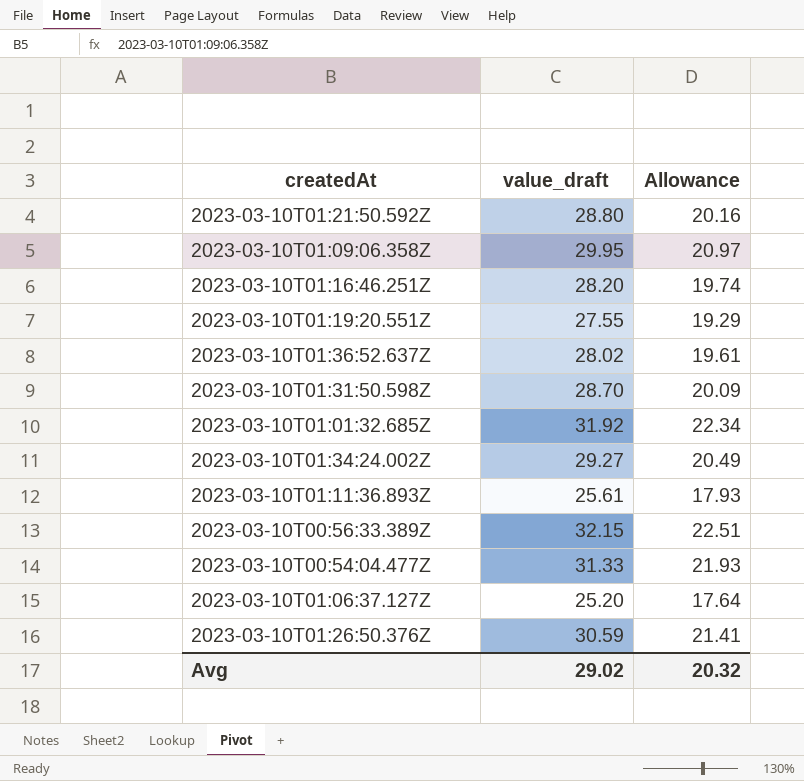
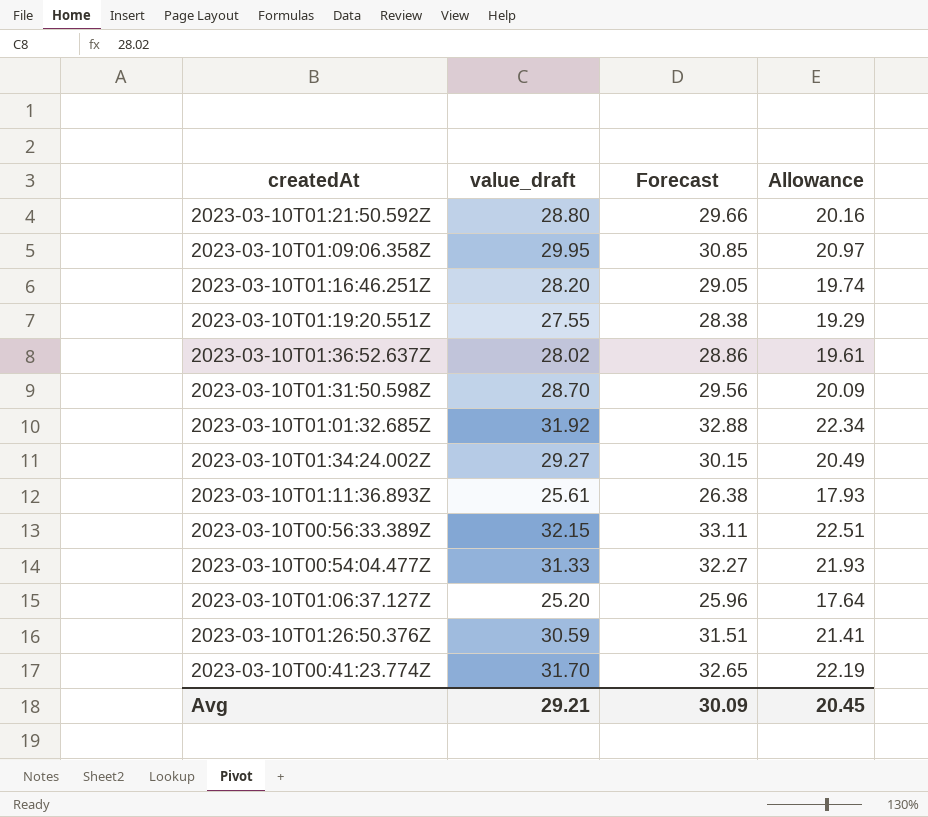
column Forecast | formula: none -> [value_draft] * 1.03
row 2023-03-10T00:41:23.774Z: none -> 31.70 | 32.65 | 22.19
Avg | value_draft: 29.02 -> 29.21
Avg | Allowance: 20.32 -> 20.45

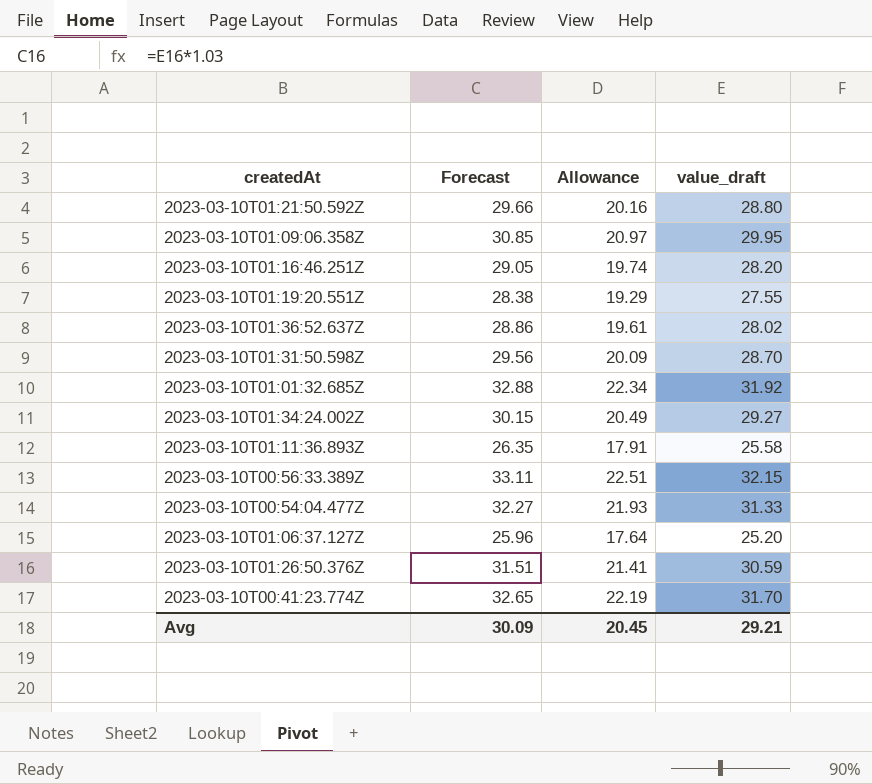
column value_draft | position: 2 -> 4
2023-03-10T01:11:36.893Z | Forecast: 26.38 -> 26.35
2023-03-10T01:11:36.893Z | Allowance: 17.93 -> 17.91
2023-03-10T01:11:36.893Z | value_draft: 25.61 -> 25.58

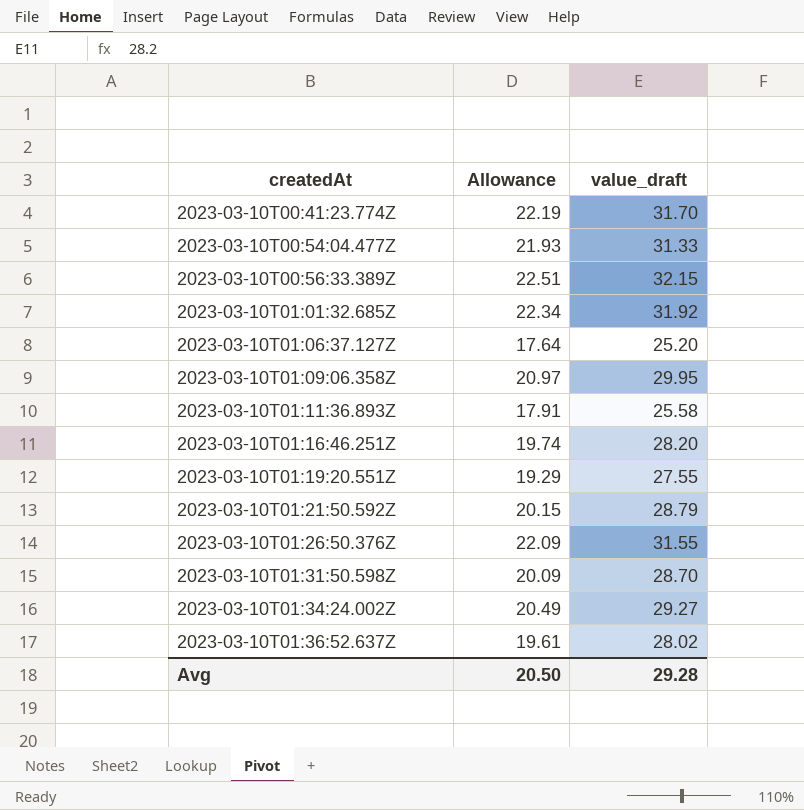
row order: none -> createdAt ascending
column Forecast | formula: [value_draft] * 1.03 -> none
2023-03-10T01:21:50.592Z | Allowance: 20.16 -> 20.15
2023-03-10T01:21:50.592Z | value_draft: 28.80 -> 28.79
2023-03-10T01:26:50.376Z | Allowance: 21.41 -> 22.09
2023-03-10T01:26:50.376Z | value_draft: 30.59 -> 31.55
Avg | Allowance: 20.45 -> 20.50
Avg | value_draft: 29.21 -> 29.28

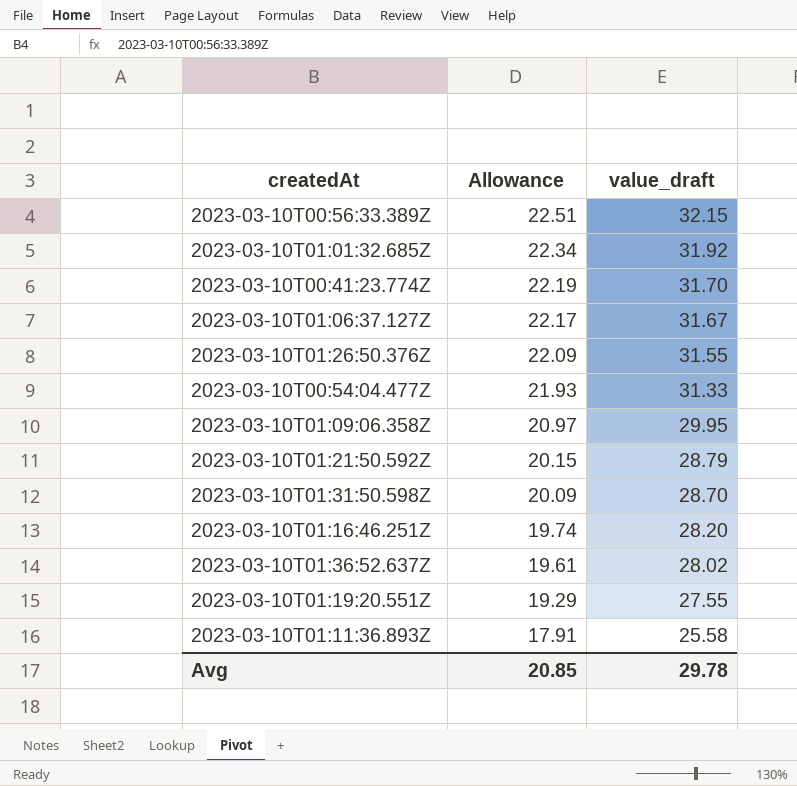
row order: createdAt ascending -> Allowance descending
row 2023-03-10T01:34:24.002Z: 20.49 | 29.27 -> none
2023-03-10T01:06:37.127Z | Allowance: 17.64 -> 22.17
2023-03-10T01:06:37.127Z | value_draft: 25.20 -> 31.67
Avg | Allowance: 20.50 -> 20.85
Avg | value_draft: 29.28 -> 29.78

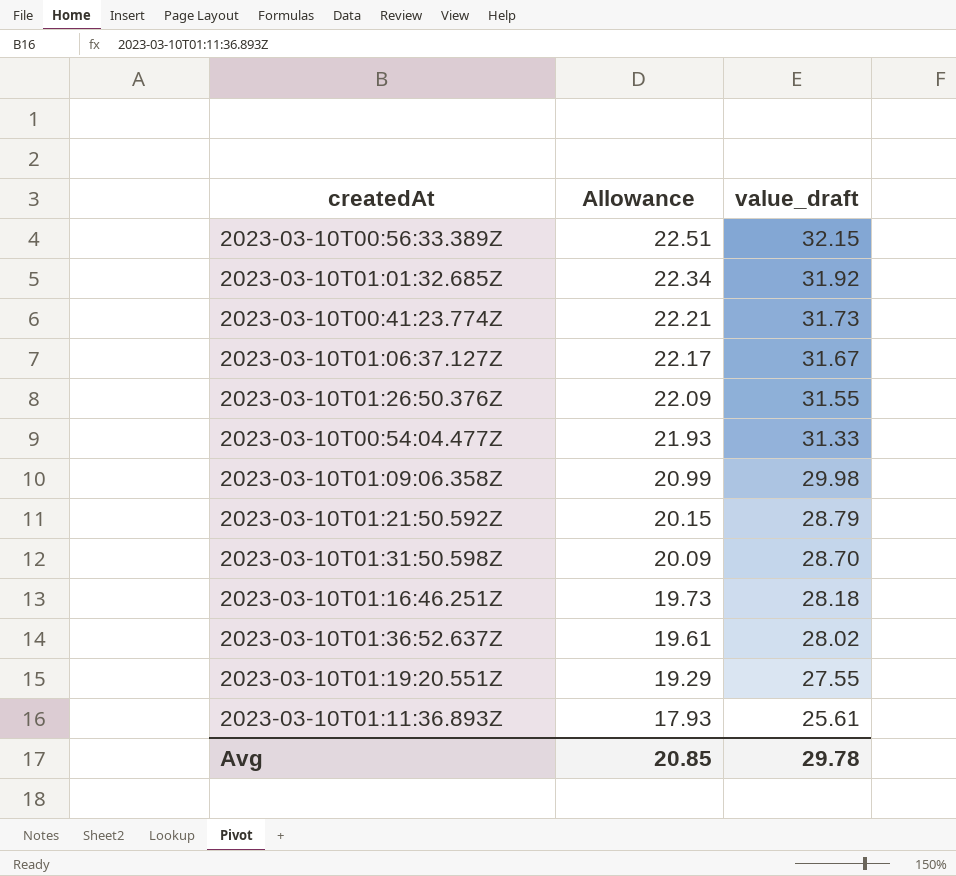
2023-03-10T00:41:23.774Z | Allowance: 22.19 -> 22.21
2023-03-10T00:41:23.774Z | value_draft: 31.70 -> 31.73
2023-03-10T01:09:06.358Z | Allowance: 20.97 -> 20.99
2023-03-10T01:09:06.358Z | value_draft: 29.95 -> 29.98
2023-03-10T01:16:46.251Z | Allowance: 19.74 -> 19.73
2023-03-10T01:16:46.251Z | value_draft: 28.20 -> 28.18
2023-03-10T01:11:36.893Z | Allowance: 17.91 -> 17.93
2023-03-10T01:11:36.893Z | value_draft: 25.58 -> 25.61

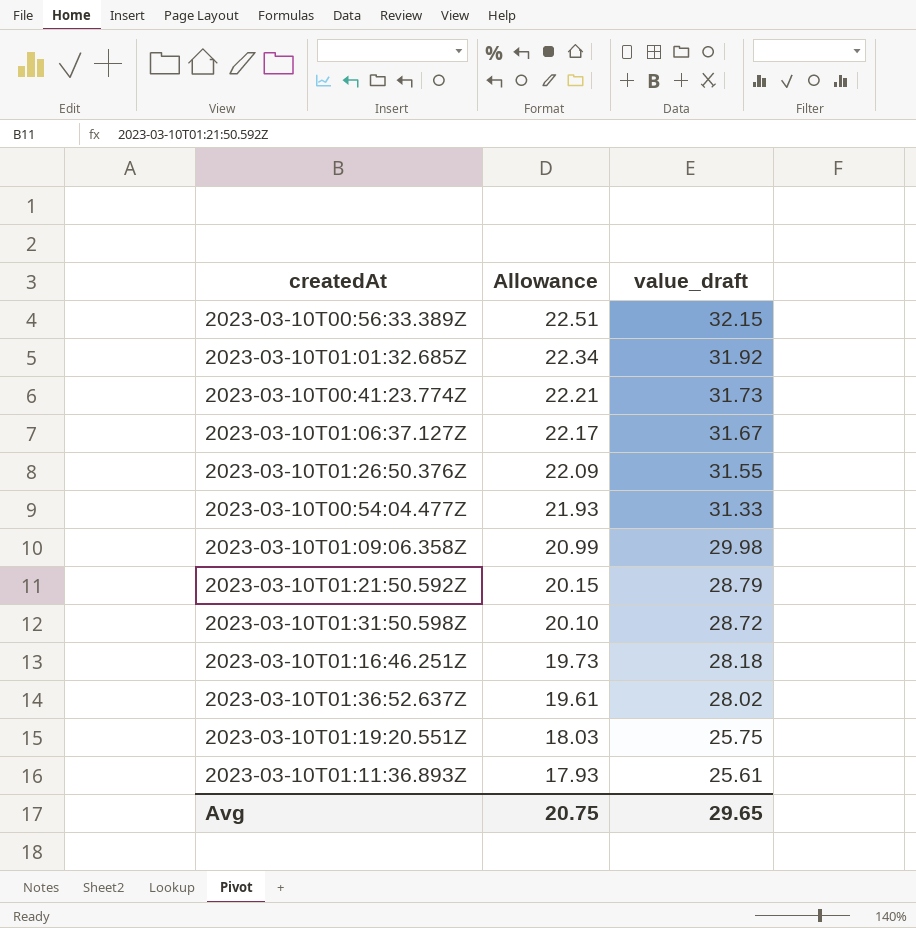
2023-03-10T01:31:50.598Z | Allowance: 20.09 -> 20.10
2023-03-10T01:31:50.598Z | value_draft: 28.70 -> 28.72
2023-03-10T01:19:20.551Z | Allowance: 19.29 -> 18.03
2023-03-10T01:19:20.551Z | value_draft: 27.55 -> 25.75
Avg | Allowance: 20.85 -> 20.75
Avg | value_draft: 29.78 -> 29.65

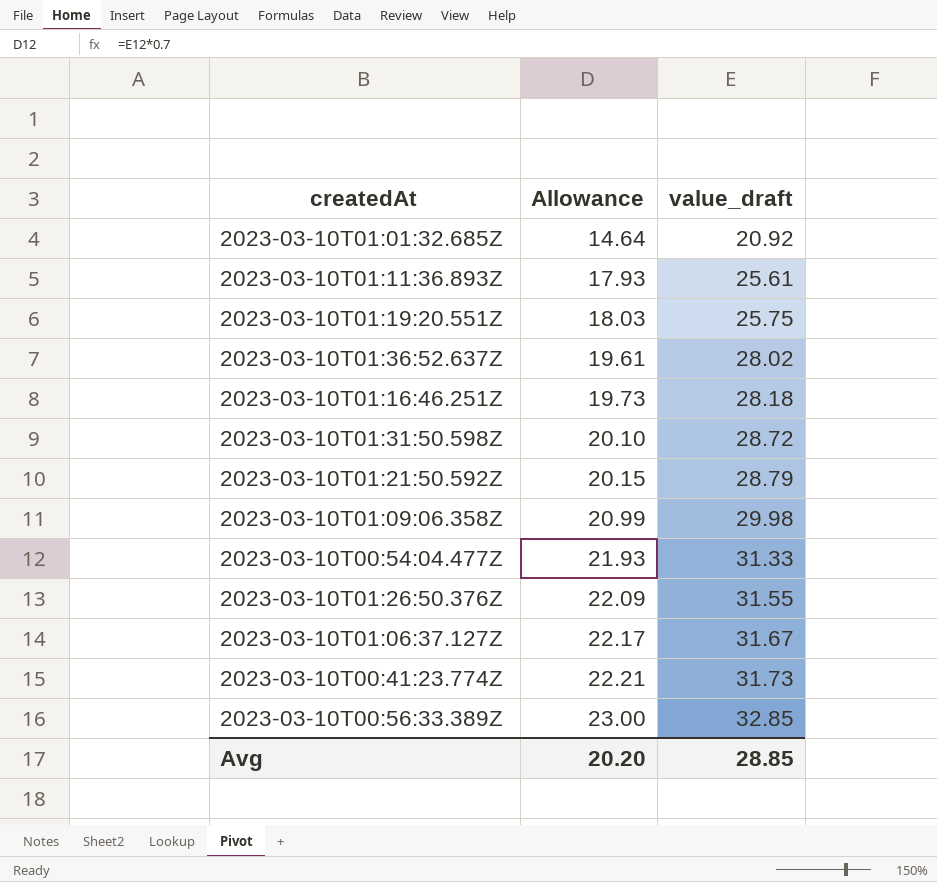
row order: Allowance descending -> Allowance ascending
2023-03-10T01:01:32.685Z | Allowance: 22.34 -> 14.64
2023-03-10T01:01:32.685Z | value_draft: 31.92 -> 20.92
2023-03-10T00:56:33.389Z | Allowance: 22.51 -> 23.00
2023-03-10T00:56:33.389Z | value_draft: 32.15 -> 32.85
Avg | Allowance: 20.75 -> 20.20
Avg | value_draft: 29.65 -> 28.85

